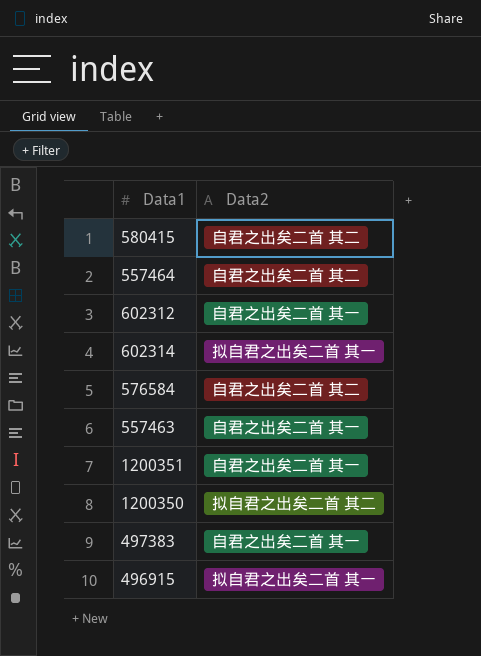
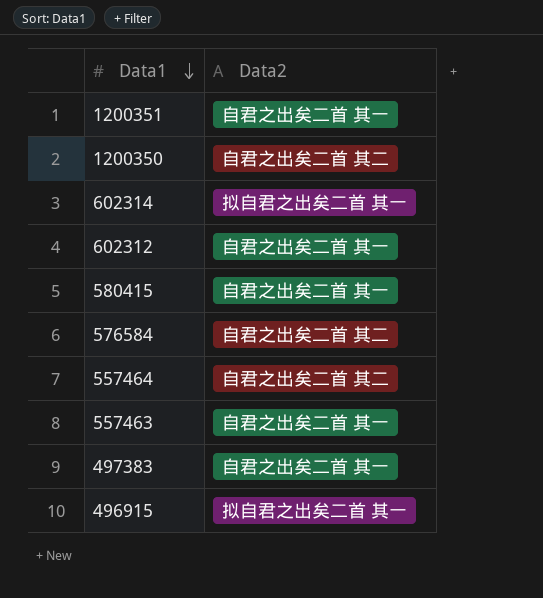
row order: none -> Data1 descending
1200350 | Data2: 拟自君之出矣二首 其二 -> 自君之出矣二首 其二
580415 | Data2: 自君之出矣二首 其二 -> 自君之出矣二首 其一

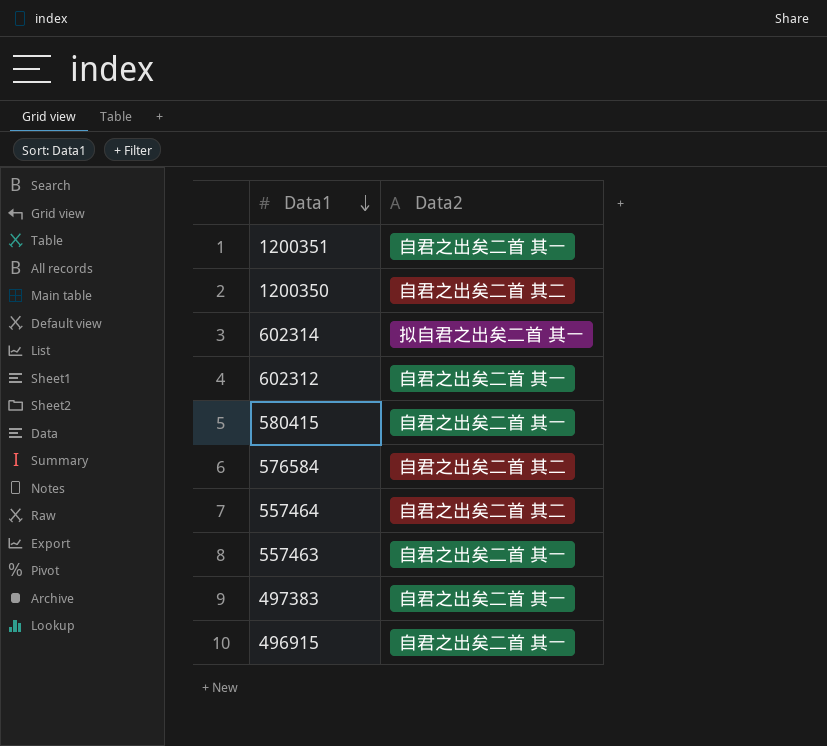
496915 | Data2: 拟自君之出矣二首 其一 -> 自君之出矣二首 其一

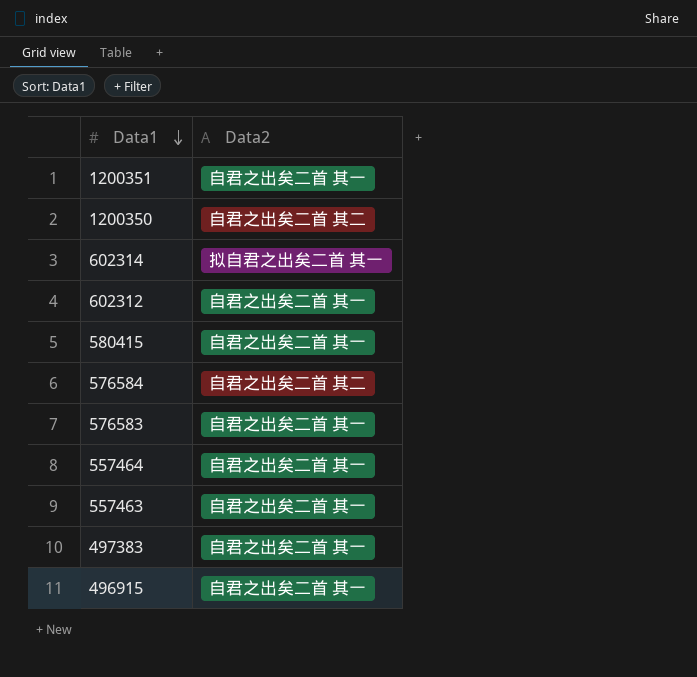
row 576583: none -> 自君之出矣二首 其一
557464 | Data2: 自君之出矣二首 其二 -> 自君之出矣二首 其一

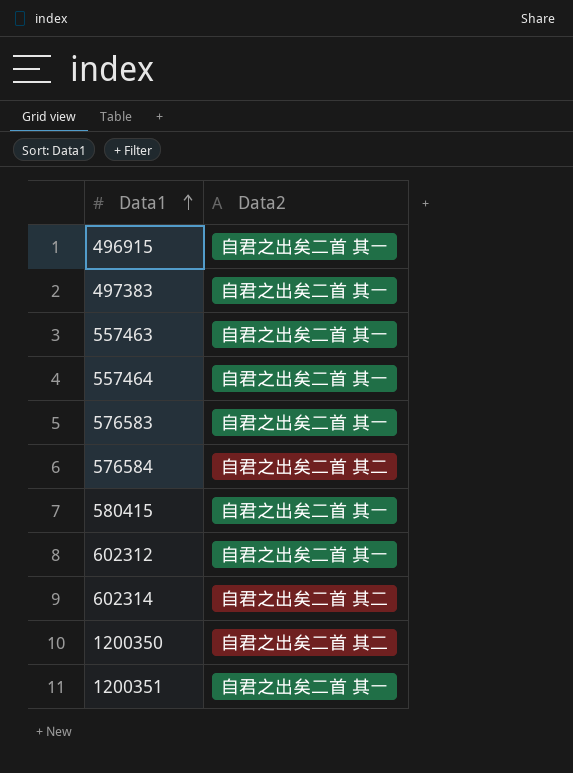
row order: Data1 descending -> Data1 ascending
602314 | Data2: 拟自君之出矣二首 其一 -> 自君之出矣二首 其二

